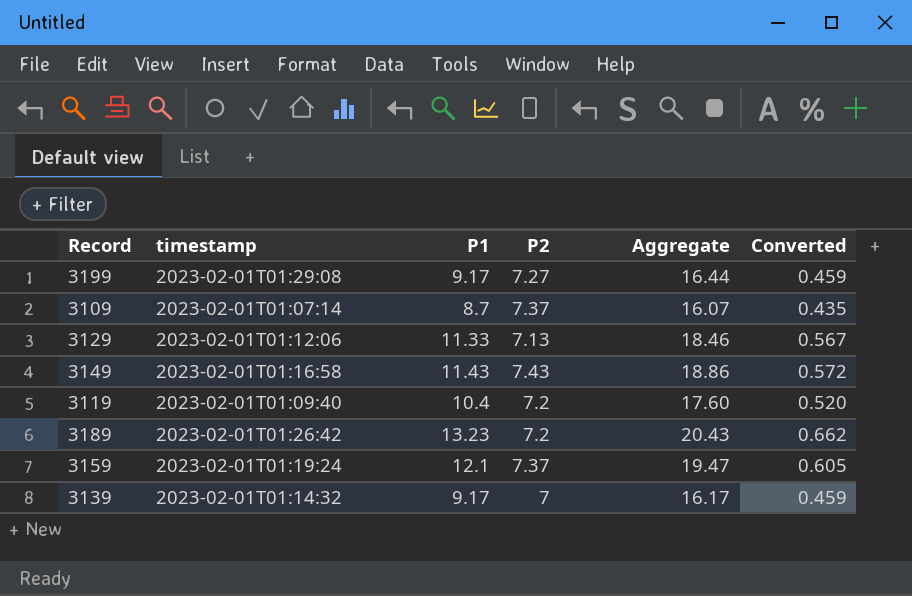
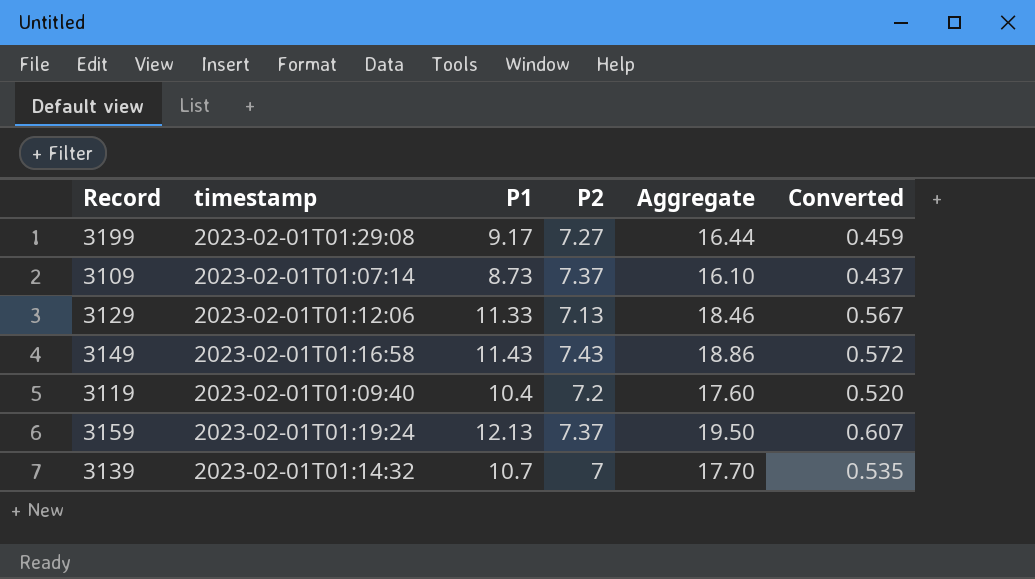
row 3189: 2023-02-01T01:26:42 | 13.23 | 7.2 | 20.43 | 0.662 -> none
3109 | P1: 8.7 -> 8.73
3109 | Aggregate: 16.07 -> 16.10
3109 | Converted: 0.435 -> 0.437
3159 | P1: 12.1 -> 12.13
3159 | Aggregate: 19.47 -> 19.50
3159 | Converted: 0.605 -> 0.607
3139 | P1: 9.17 -> 10.7
3139 | Aggregate: 16.17 -> 17.70
3139 | Converted: 0.459 -> 0.535

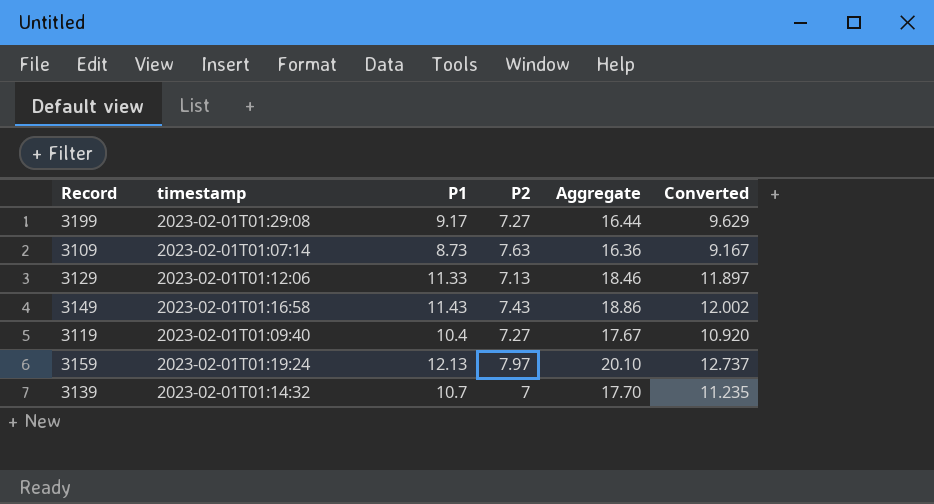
column Converted | formula: [P1] * 0.05 -> [P1] * 1.05
3109 | P2: 7.37 -> 7.63
3109 | Aggregate: 16.10 -> 16.36
3119 | P2: 7.2 -> 7.27
3119 | Aggregate: 17.60 -> 17.67
3159 | P2: 7.37 -> 7.97
3159 | Aggregate: 19.50 -> 20.10

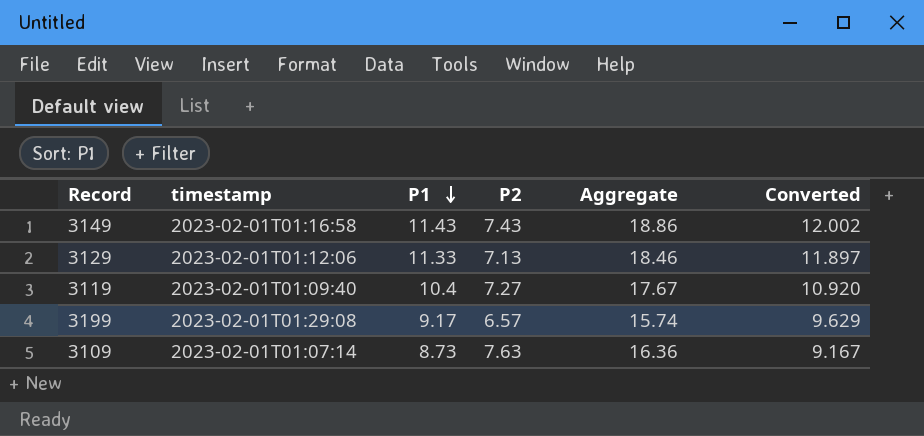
row order: none -> P1 descending
row 3159: 2023-02-01T01:19:24 | 12.13 | 7.97 | 20.10 | 12.737 -> none
row 3139: 2023-02-01T01:14:32 | 10.7 | 7 | 17.70 | 11.235 -> none
3199 | P2: 7.27 -> 6.57
3199 | Aggregate: 16.44 -> 15.74

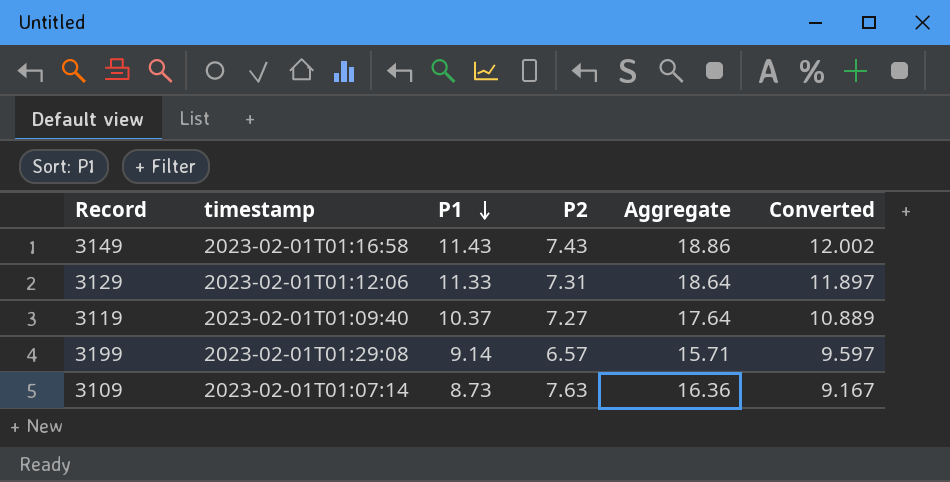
3129 | P2: 7.13 -> 7.31
3129 | Aggregate: 18.46 -> 18.64
3119 | P1: 10.4 -> 10.37
3119 | Aggregate: 17.67 -> 17.64
3119 | Converted: 10.920 -> 10.889
3199 | P1: 9.17 -> 9.14
3199 | Aggregate: 15.74 -> 15.71
3199 | Converted: 9.629 -> 9.597

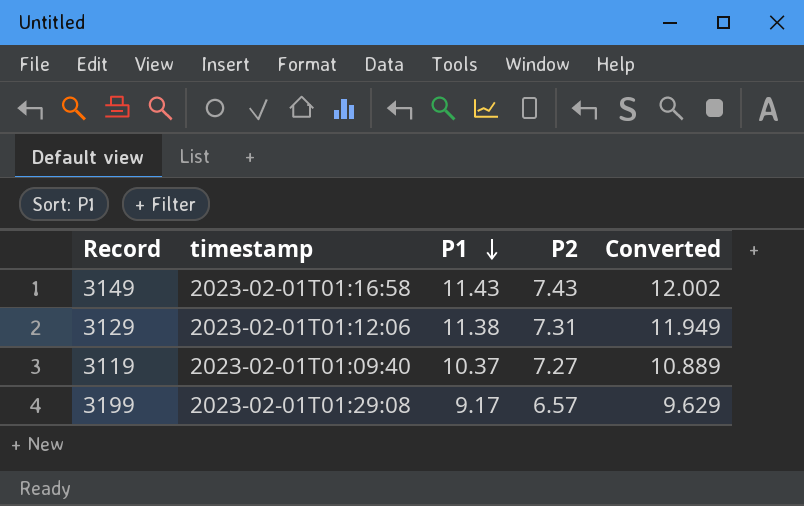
column Aggregate | formula: [P1] + [P2] -> none
row 3109: 2023-02-01T01:07:14 | 8.73 | 7.63 | 16.36 | 9.167 -> none
3129 | P1: 11.33 -> 11.38
3129 | Converted: 11.897 -> 11.949
3199 | P1: 9.14 -> 9.17
3199 | Converted: 9.597 -> 9.629

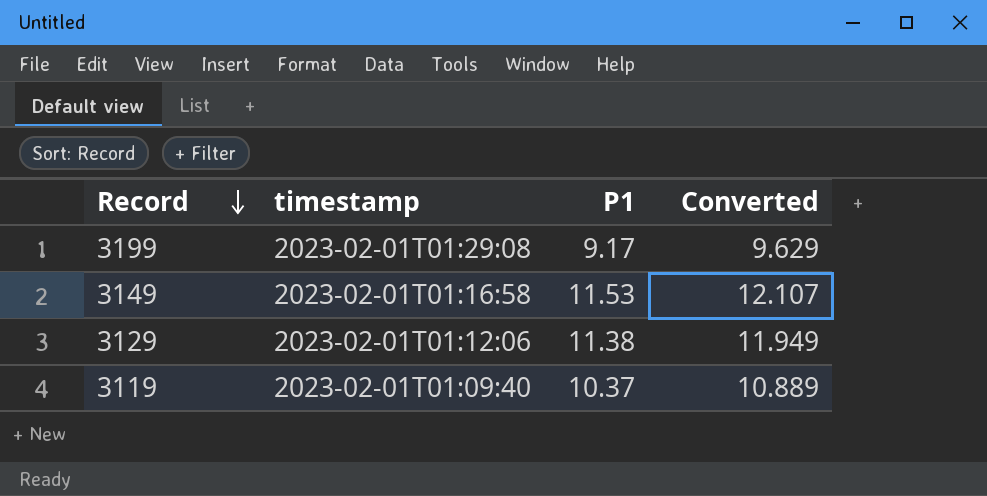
row order: P1 descending -> Record descending
column P2 | position: 4 -> none
3149 | P1: 11.43 -> 11.53
3149 | Converted: 12.002 -> 12.107

